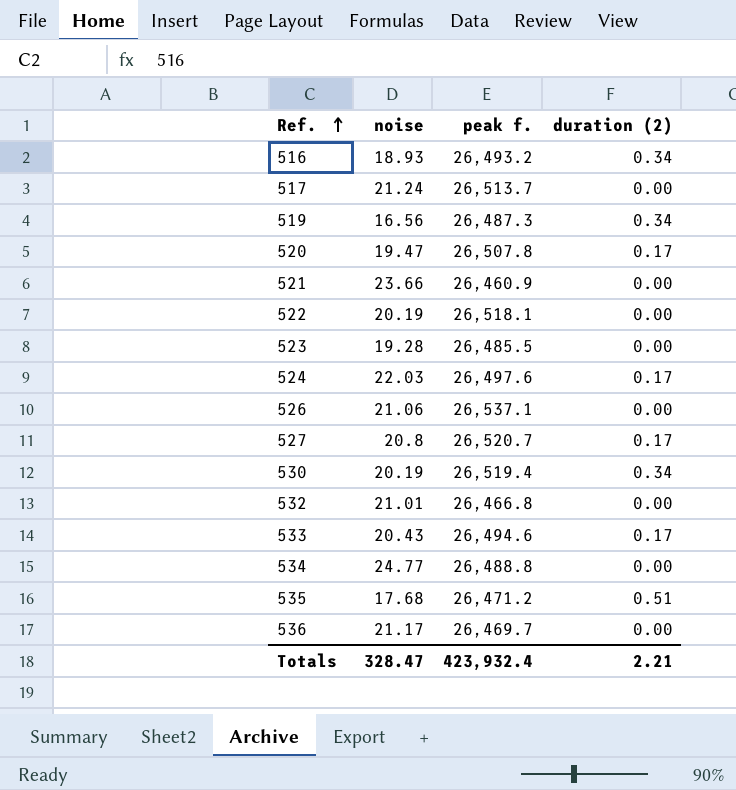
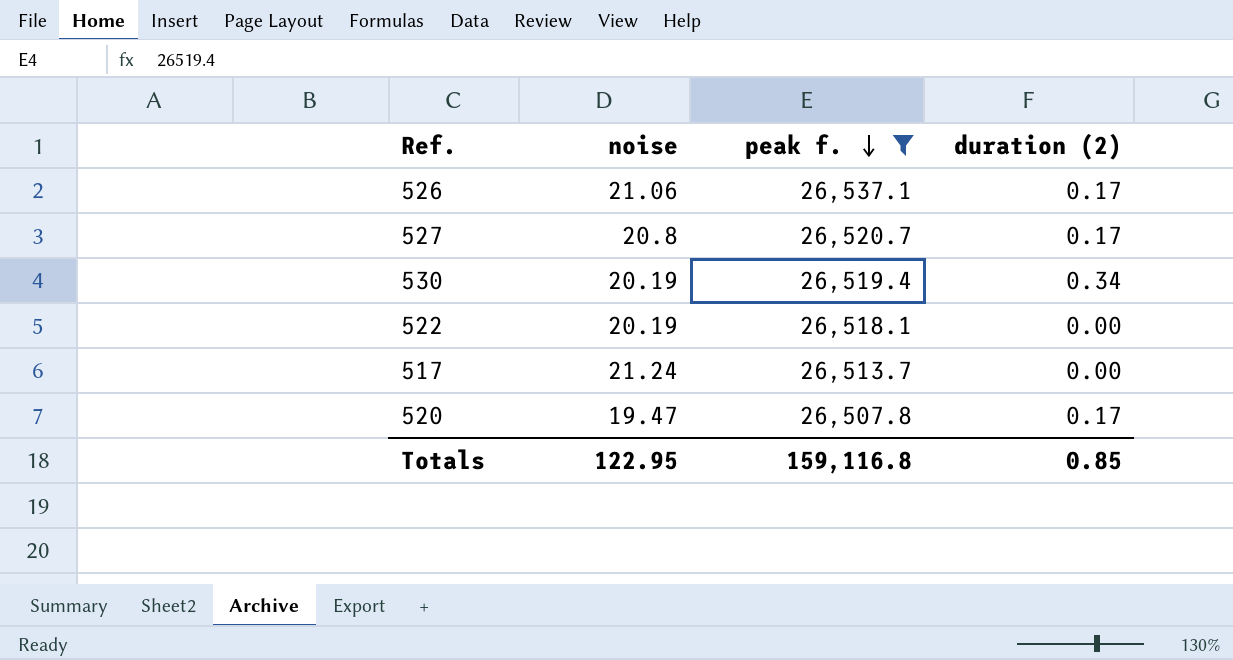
filter: none -> peak f. >= 26,507.8
row order: Ref. ascending -> peak f. descending
526 | duration (2): 0.00 -> 0.17
Totals | noise: 328.47 -> 122.95
Totals | peak f.: 423,932.4 -> 159,116.8
Totals | duration (2): 2.21 -> 0.85

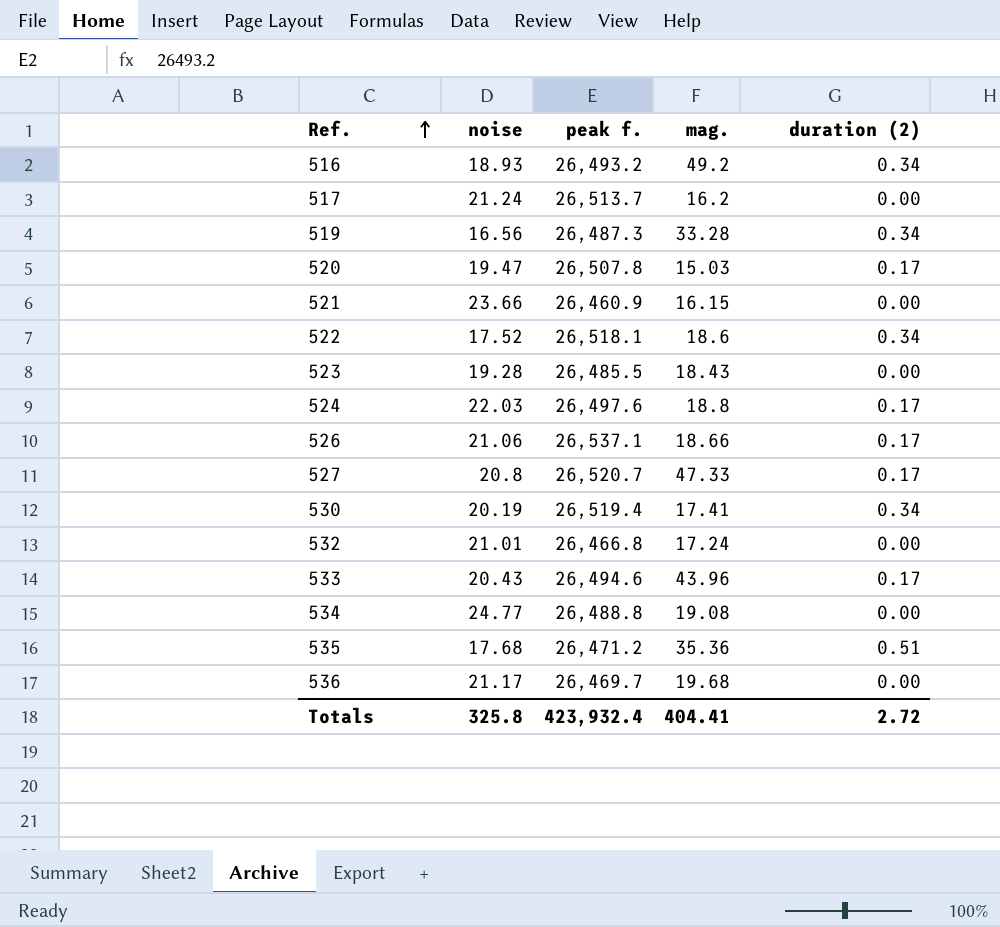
filter: peak f. >= 26,507.8 -> none
row order: peak f. descending -> Ref. ascending
column mag. | position: none -> 4
522 | noise: 20.19 -> 17.52
522 | duration (2): 0.00 -> 0.34
Totals | noise: 122.95 -> 325.8
Totals | peak f.: 159,116.8 -> 423,932.4
Totals | duration (2): 0.85 -> 2.72

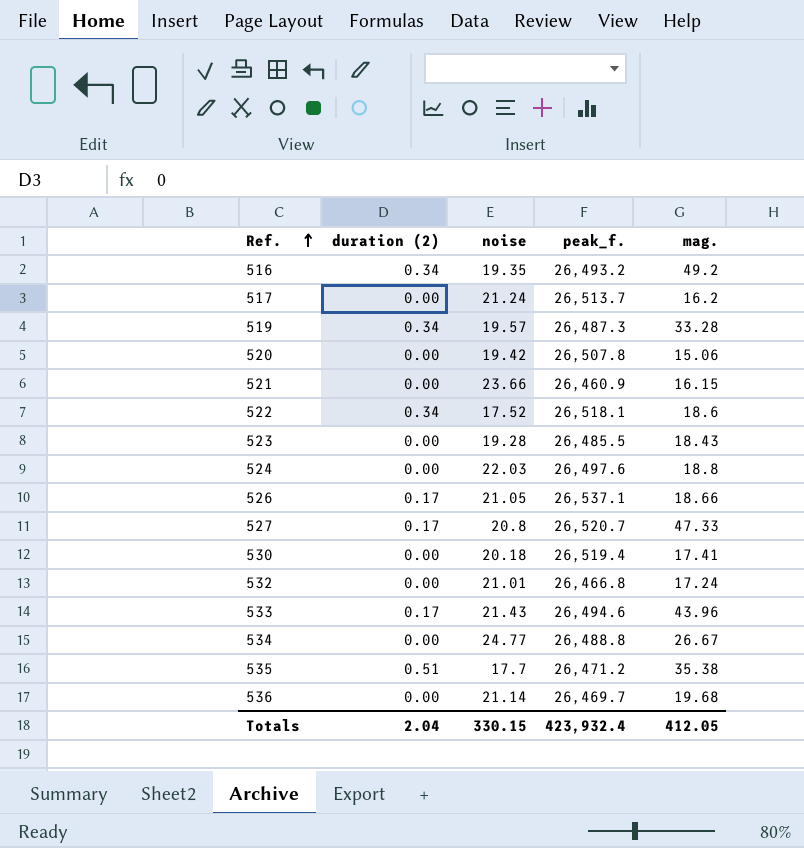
column duration (2) | position: 5 -> 2
column name: peak f. -> peak_f.
516 | noise: 18.93 -> 19.35
519 | noise: 16.56 -> 19.57
520 | duration (2): 0.17 -> 0.00
520 | noise: 19.47 -> 19.42
520 | mag.: 15.03 -> 15.06
524 | duration (2): 0.17 -> 0.00
526 | noise: 21.06 -> 21.05
530 | duration (2): 0.34 -> 0.00
530 | noise: 20.19 -> 20.18
533 | noise: 20.43 -> 21.43
534 | mag.: 19.08 -> 26.67
535 | noise: 17.68 -> 17.7
535 | mag.: 35.36 -> 35.38
536 | noise: 21.17 -> 21.14
Totals | duration (2): 2.72 -> 2.04
Totals | noise: 325.8 -> 330.15
Totals | mag.: 404.41 -> 412.05

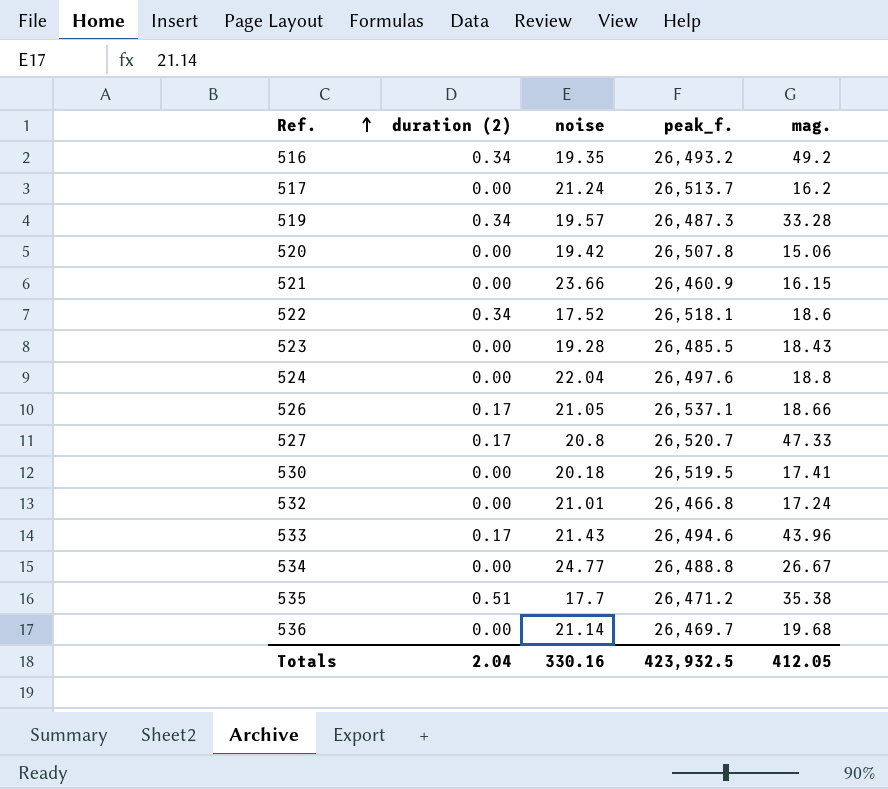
524 | noise: 22.03 -> 22.04
530 | peak_f.: 26,519.4 -> 26,519.5
Totals | noise: 330.15 -> 330.16
Totals | peak_f.: 423,932.4 -> 423,932.5

